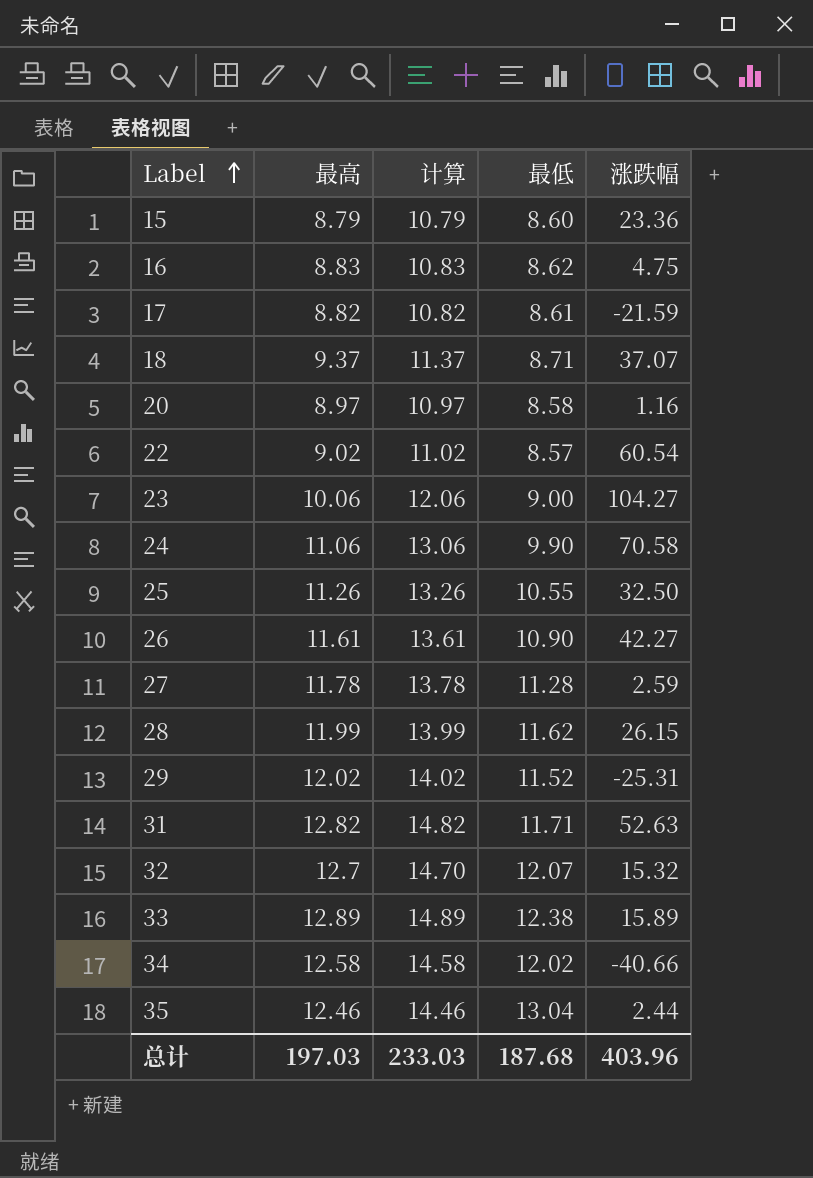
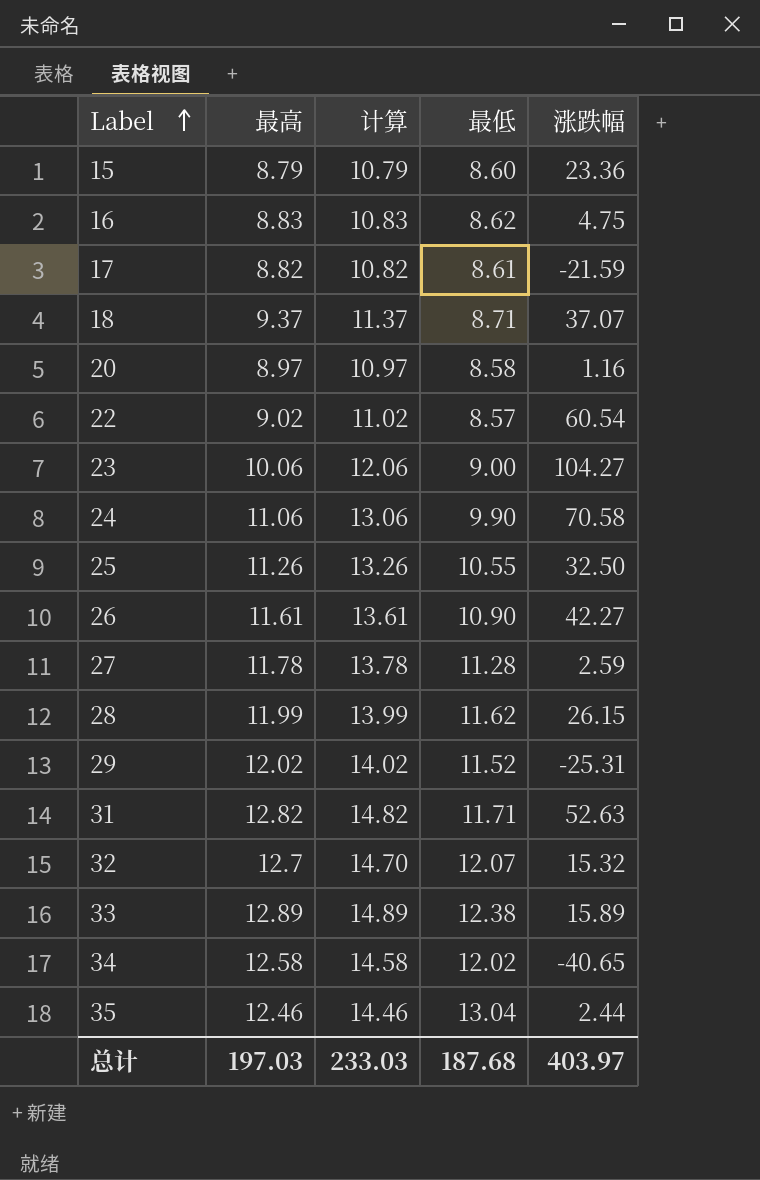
34 | 涨跌幅: -40.66 -> -40.65
总计 | 涨跌幅: 403.96 -> 403.97

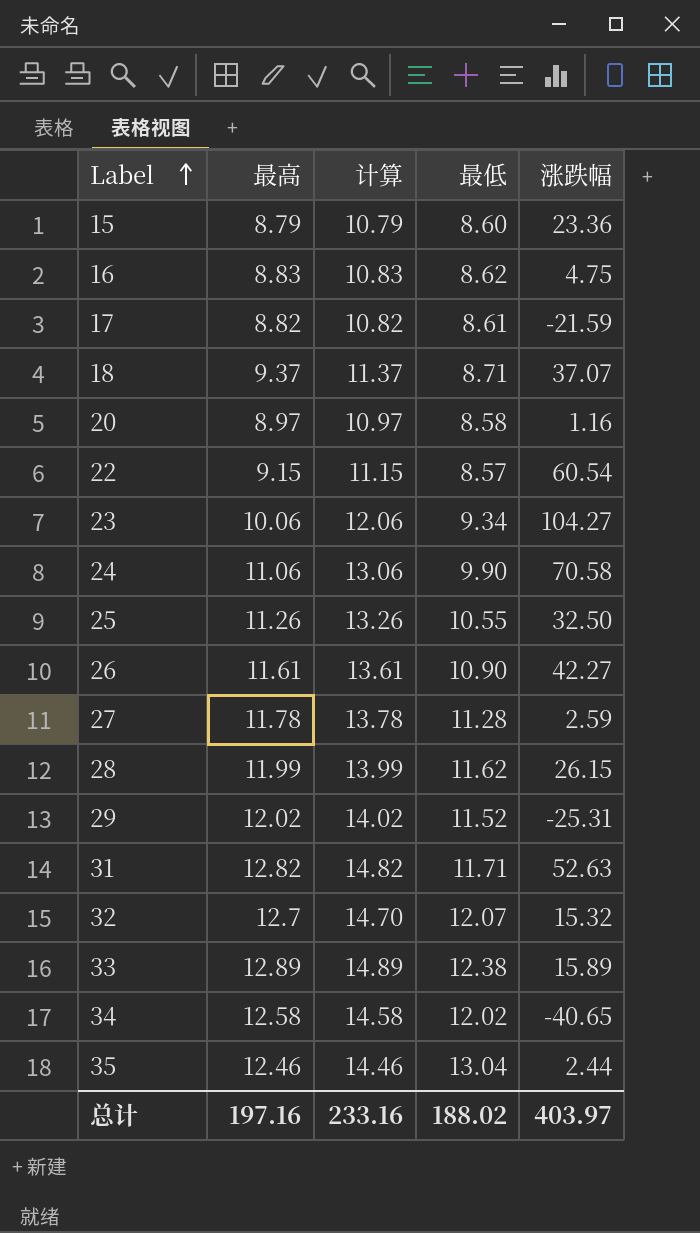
22 | 最高: 9.02 -> 9.15
22 | 计算: 11.02 -> 11.15
23 | 最低: 9.00 -> 9.34
总计 | 最高: 197.03 -> 197.16
总计 | 计算: 233.03 -> 233.16
总计 | 最低: 187.68 -> 188.02

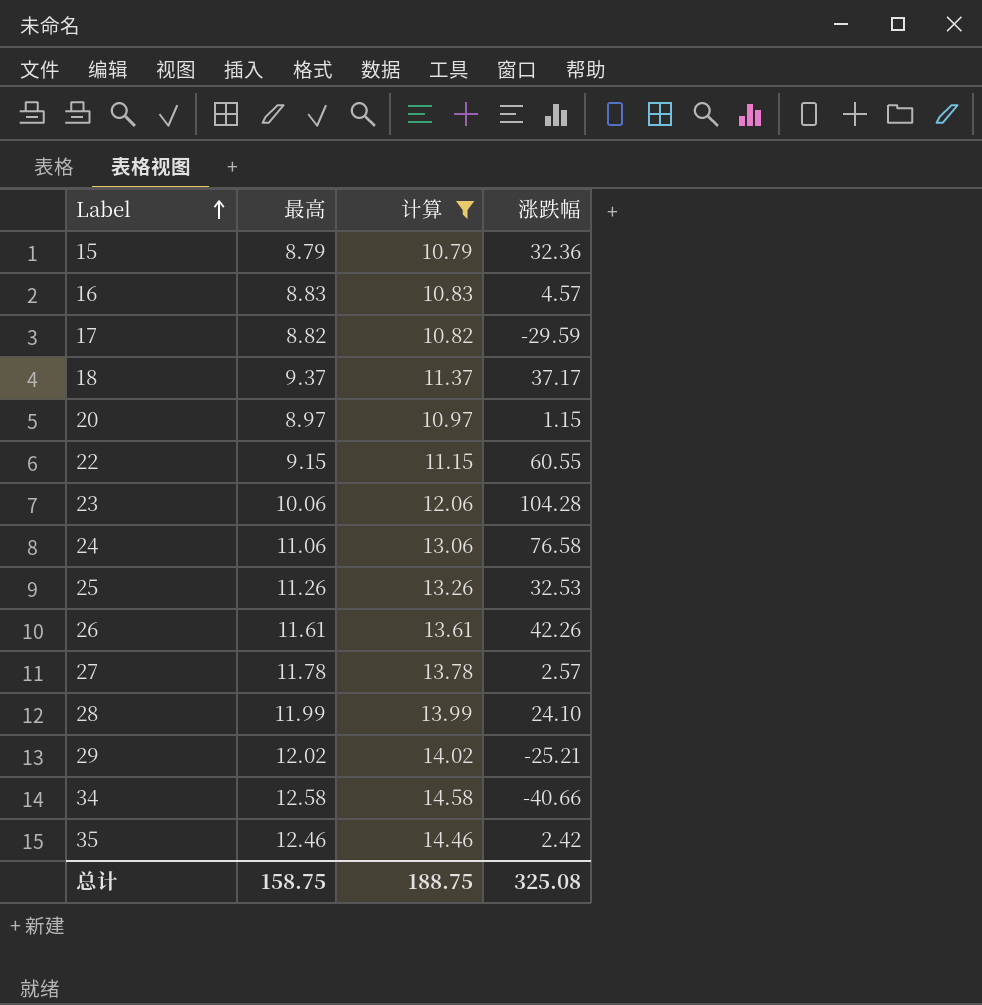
filter: none -> 计算 <= 14.58
column 最低 | position: 4 -> none
15 | 涨跌幅: 23.36 -> 32.36
16 | 涨跌幅: 4.75 -> 4.57
17 | 涨跌幅: -21.59 -> -29.59
18 | 涨跌幅: 37.07 -> 37.17
20 | 涨跌幅: 1.16 -> 1.15
22 | 涨跌幅: 60.54 -> 60.55
23 | 涨跌幅: 104.27 -> 104.28
24 | 涨跌幅: 70.58 -> 76.58
25 | 涨跌幅: 32.50 -> 32.53
26 | 涨跌幅: 42.27 -> 42.26
27 | 涨跌幅: 2.59 -> 2.57
28 | 涨跌幅: 26.15 -> 24.10
29 | 涨跌幅: -25.31 -> -25.21
34 | 涨跌幅: -40.65 -> -40.66
35 | 涨跌幅: 2.44 -> 2.42
总计 | 最高: 197.16 -> 158.75
总计 | 计算: 233.16 -> 188.75
总计 | 涨跌幅: 403.97 -> 325.08

